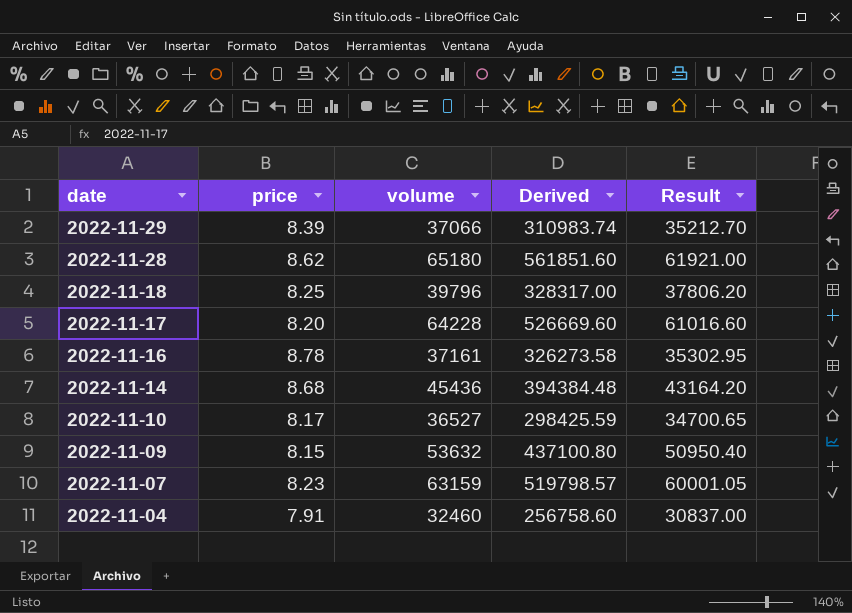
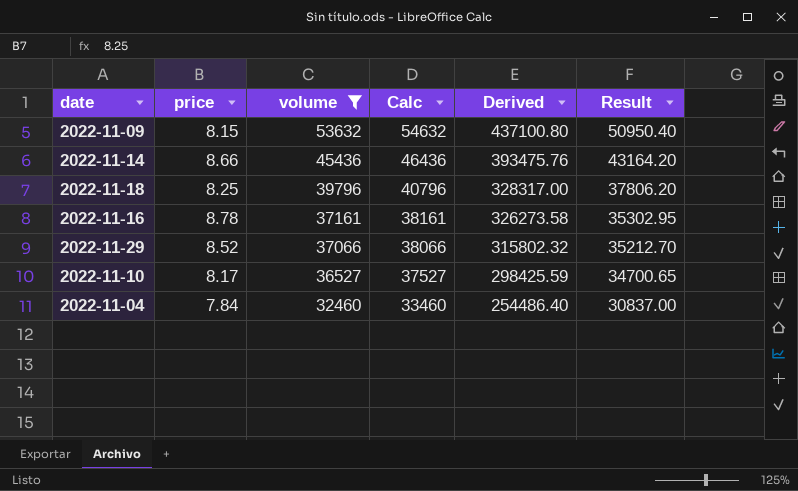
filter: none -> volume <= 53632
row order: date descending -> volume descending
column Calc | formula: none -> [volume] + 1000
2022-11-14 | price: 8.68 -> 8.66
2022-11-14 | Derived: 394384.48 -> 393475.76
2022-11-29 | price: 8.39 -> 8.52
2022-11-29 | Derived: 310983.74 -> 315802.32
2022-11-04 | price: 7.91 -> 7.84
2022-11-04 | Derived: 256758.60 -> 254486.40

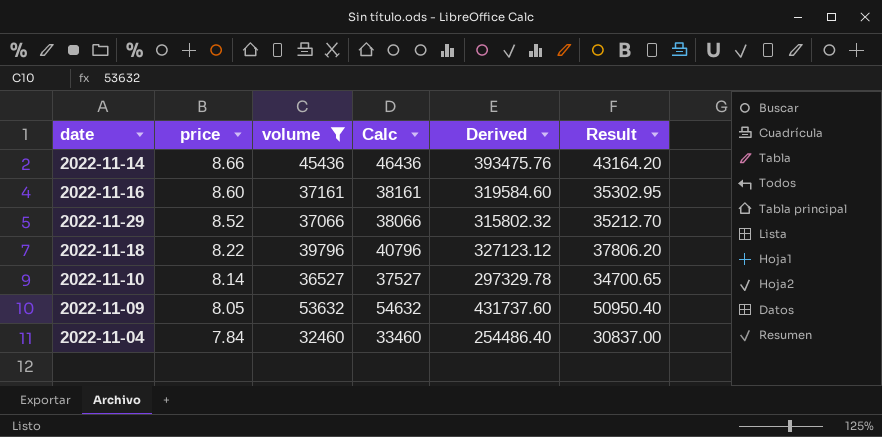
row order: volume descending -> price descending
2022-11-16 | price: 8.78 -> 8.60
2022-11-16 | Derived: 326273.58 -> 319584.60
2022-11-18 | price: 8.25 -> 8.22
2022-11-18 | Derived: 328317.00 -> 327123.12
2022-11-10 | price: 8.17 -> 8.14
2022-11-10 | Derived: 298425.59 -> 297329.78
2022-11-09 | price: 8.15 -> 8.05
2022-11-09 | Derived: 437100.80 -> 431737.60

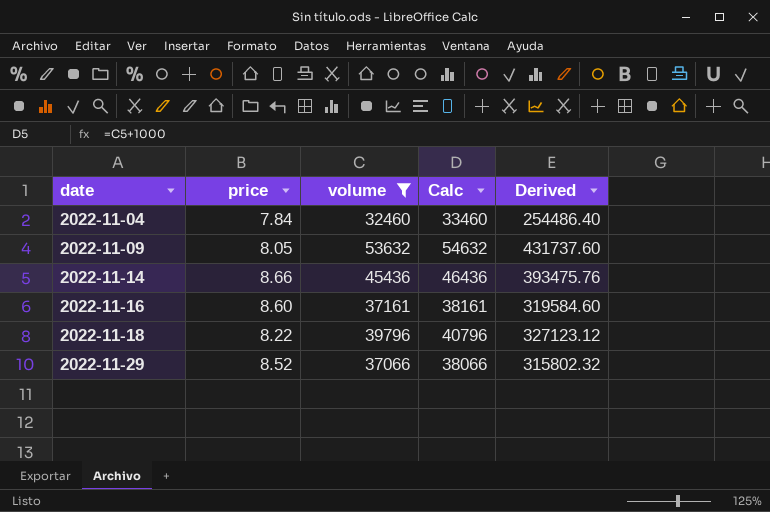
row order: price descending -> date ascending
column Result | formula: [volume] * 0.95 -> none
row 2022-11-10: 8.14 | 36527 | 37527 | 297329.78 | 34700.65 -> none

